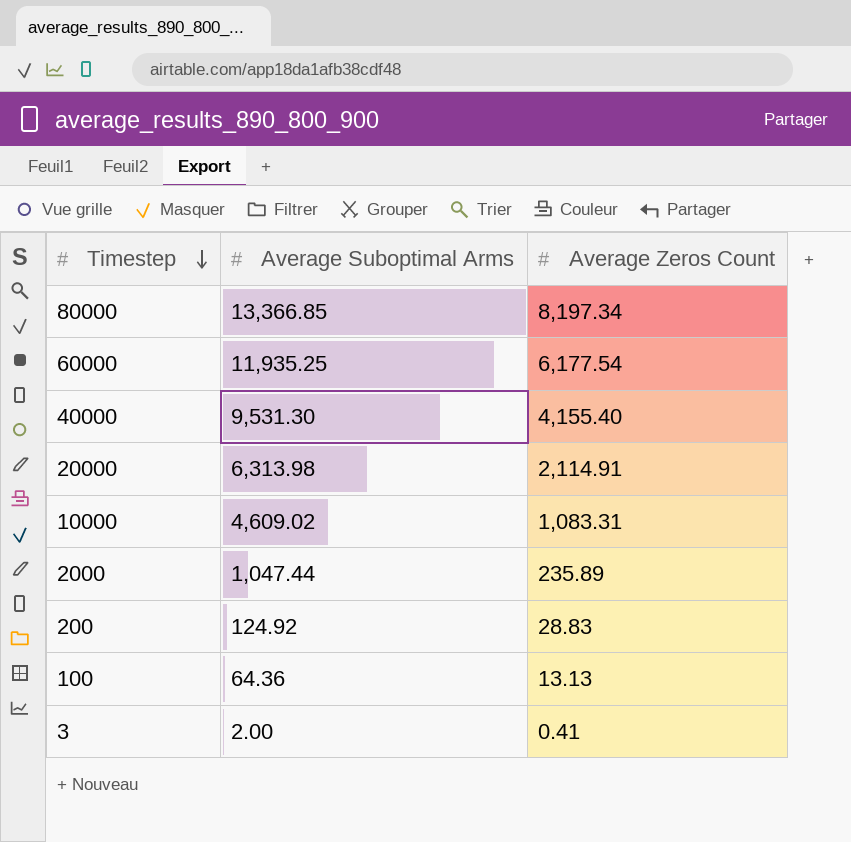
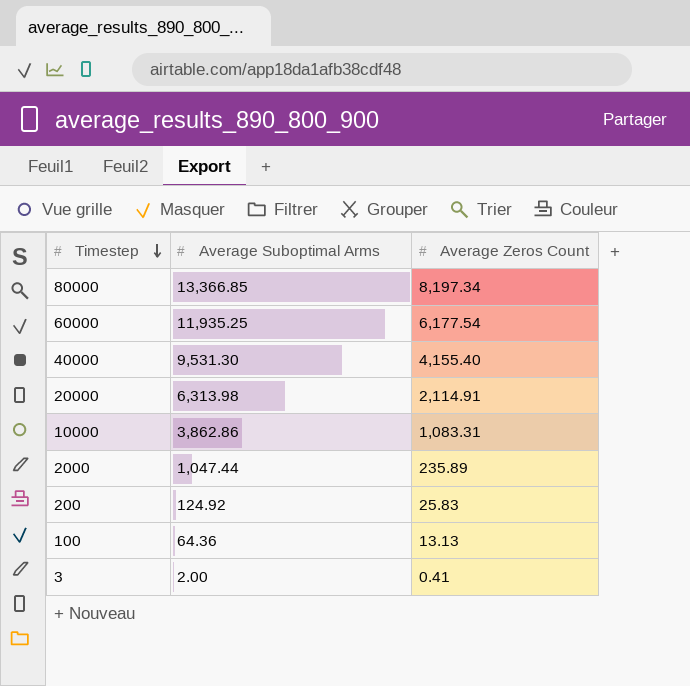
10000 | Average Suboptimal Arms: 4,609.02 -> 3,862.86
200 | Average Zeros Count: 28.83 -> 25.83

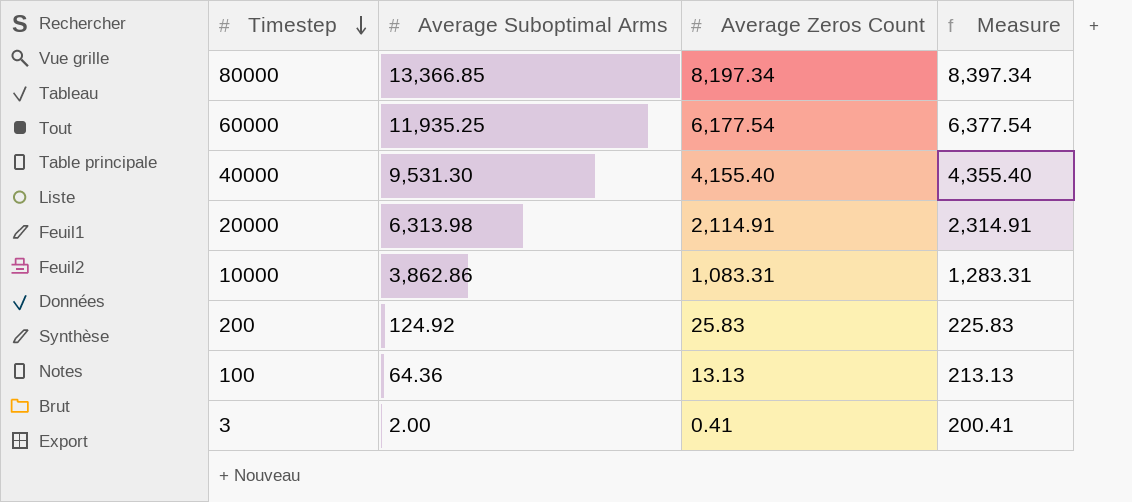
column Measure | formula: none -> [Average Zeros Count] + 200
row 2000: 1,047.44 | 235.89 -> none

